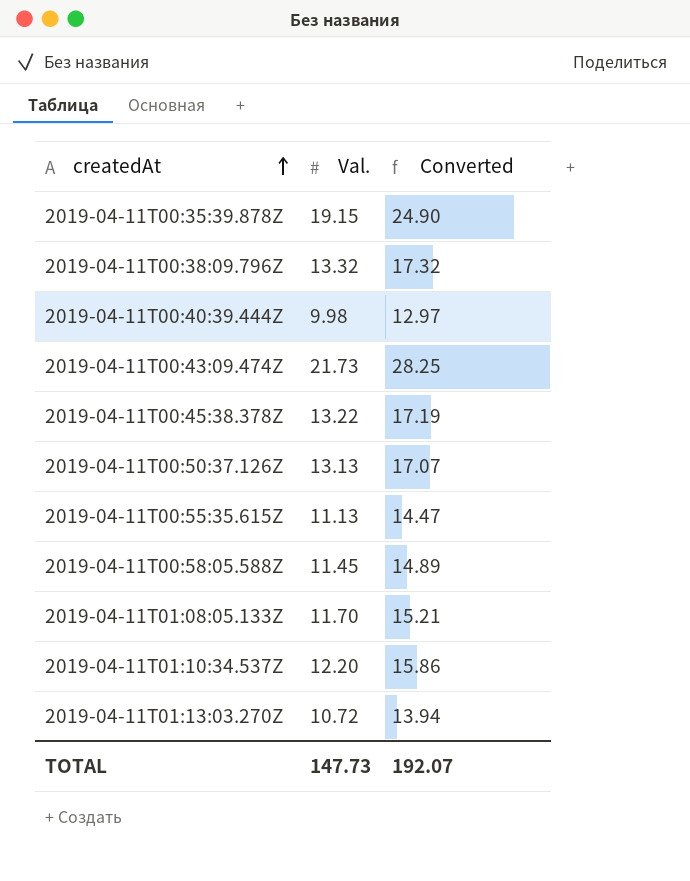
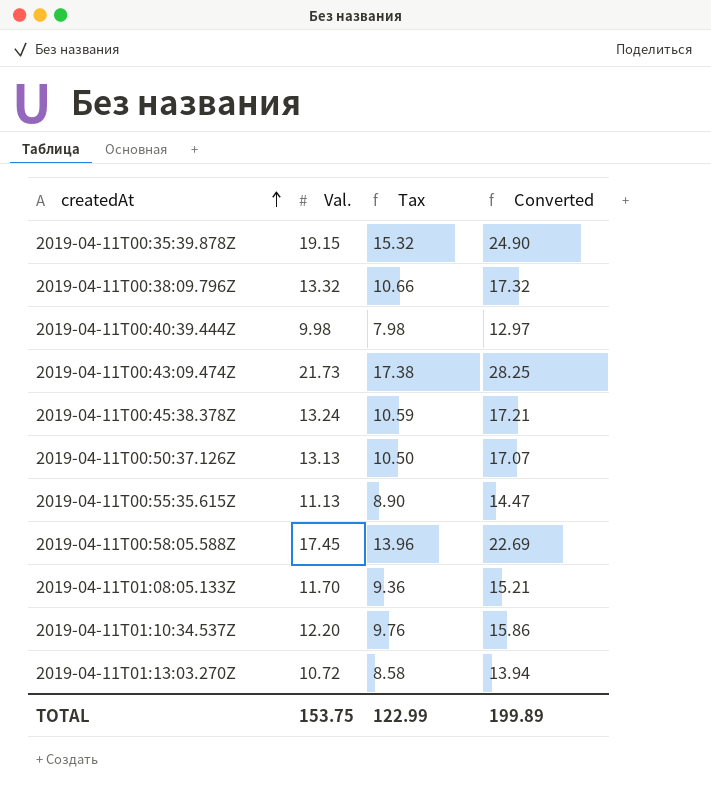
column Tax | formula: none -> [Val.] * 0.8
2019-04-11T00:45:38.378Z | Val.: 13.22 -> 13.24
2019-04-11T00:45:38.378Z | Converted: 17.19 -> 17.21
2019-04-11T00:58:05.588Z | Val.: 11.45 -> 17.45
2019-04-11T00:58:05.588Z | Converted: 14.89 -> 22.69
TOTAL | Val.: 147.73 -> 153.75
TOTAL | Converted: 192.07 -> 199.89

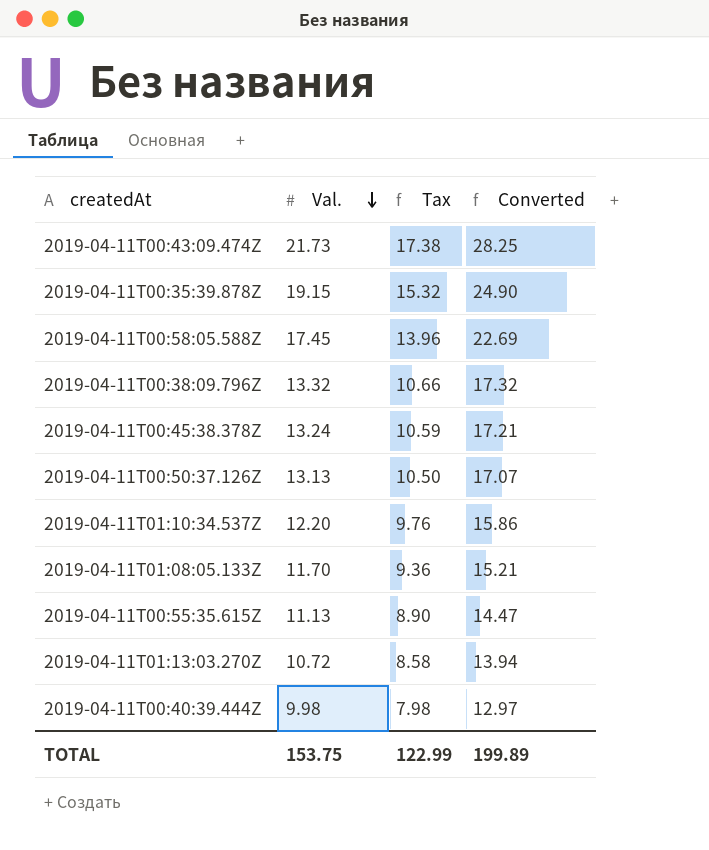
row order: createdAt ascending -> Val. descending

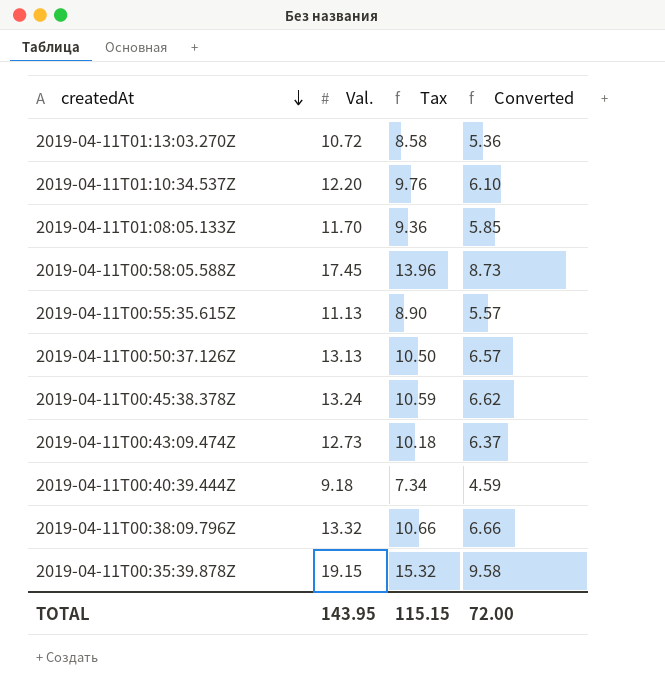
row order: Val. descending -> createdAt descending
column Converted | formula: [Val.] * 1.3 -> [Val.] * 0.5
2019-04-11T00:43:09.474Z | Val.: 21.73 -> 12.73
2019-04-11T00:43:09.474Z | Tax: 17.38 -> 10.18
2019-04-11T00:40:39.444Z | Val.: 9.98 -> 9.18
2019-04-11T00:40:39.444Z | Tax: 7.98 -> 7.34
TOTAL | Val.: 153.75 -> 143.95
TOTAL | Tax: 122.99 -> 115.15
TOTAL | Converted: 199.89 -> 72.00

